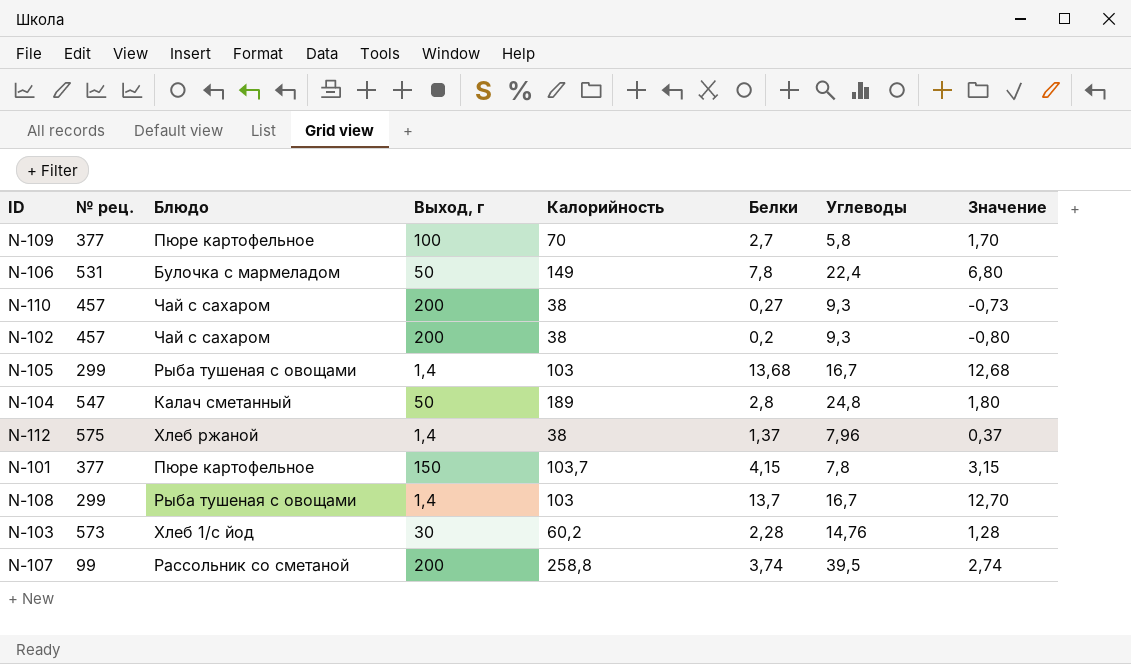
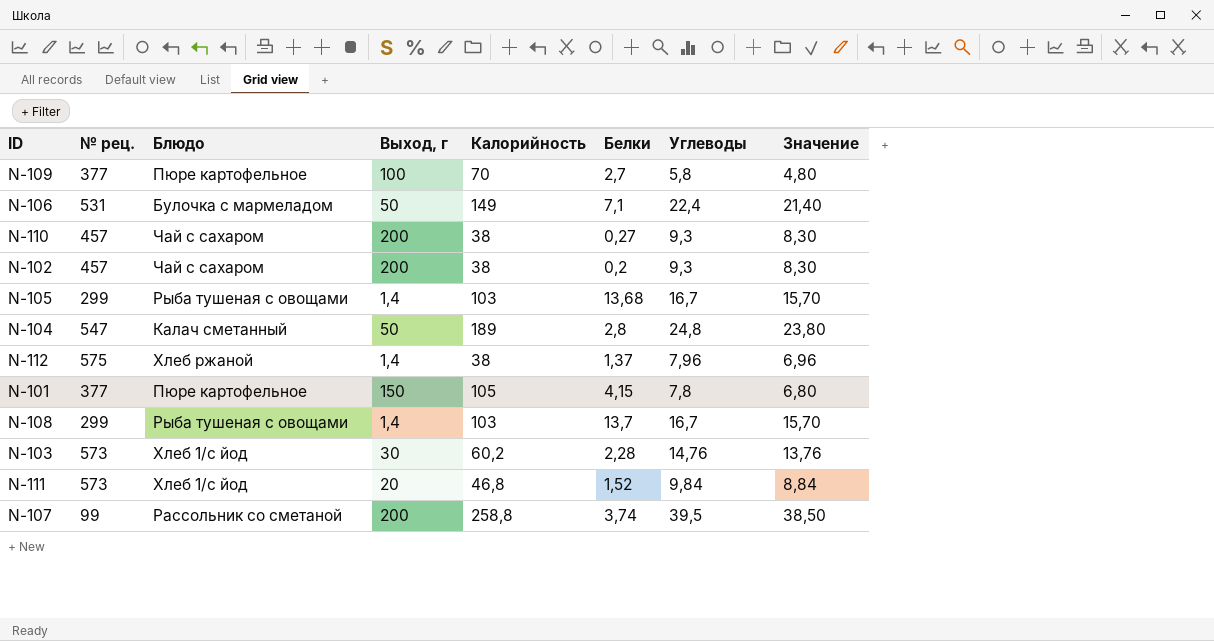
column Значение | formula: [Белки] - 1 -> [Углеводы] - 1
N-106 | Белки: 7,8 -> 7,1
N-101 | Калорийность: 103,7 -> 105
row N-111: none -> 573 | Хлеб 1/с йод | 20 | 46,8 | 1,52 | 9,84 | 8,84

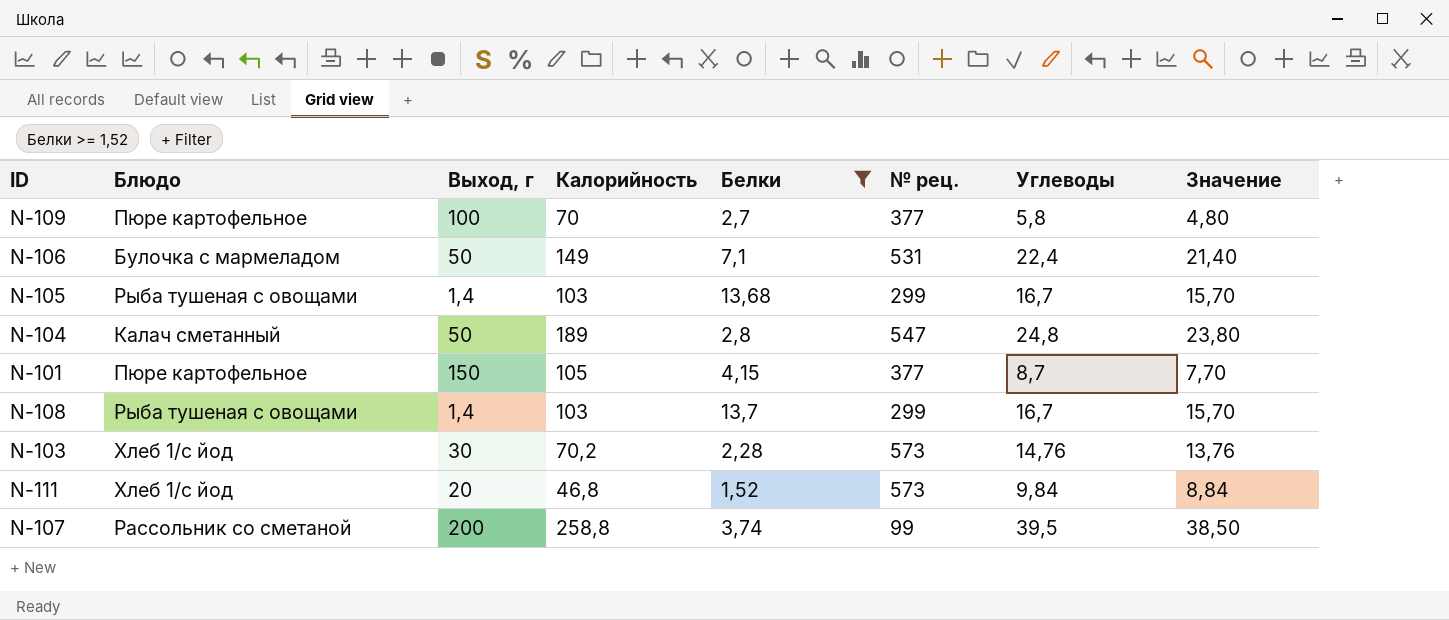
filter: none -> Белки >= 1,52
column № рец. | position: 2 -> 6
N-101 | Углеводы: 7,8 -> 8,7
N-101 | Значение: 6,80 -> 7,70
N-103 | Калорийность: 60,2 -> 70,2

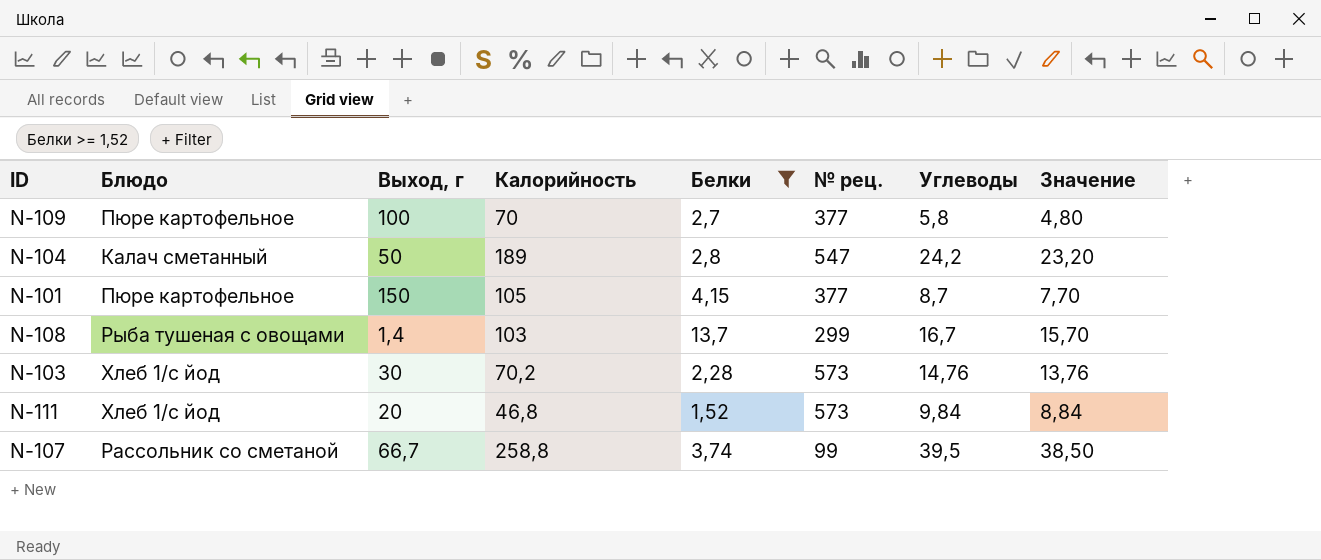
row N-106: Булочка с мармеладом | 50 | 149 | 7,1 | 531 | 22,4 | 21,40 -> none
row N-105: Рыба тушеная с овощами | 1,4 | 103 | 13,68 | 299 | 16,7 | 15,70 -> none
N-104 | Углеводы: 24,8 -> 24,2
N-104 | Значение: 23,80 -> 23,20
N-107 | Выход, г: 200 -> 66,7

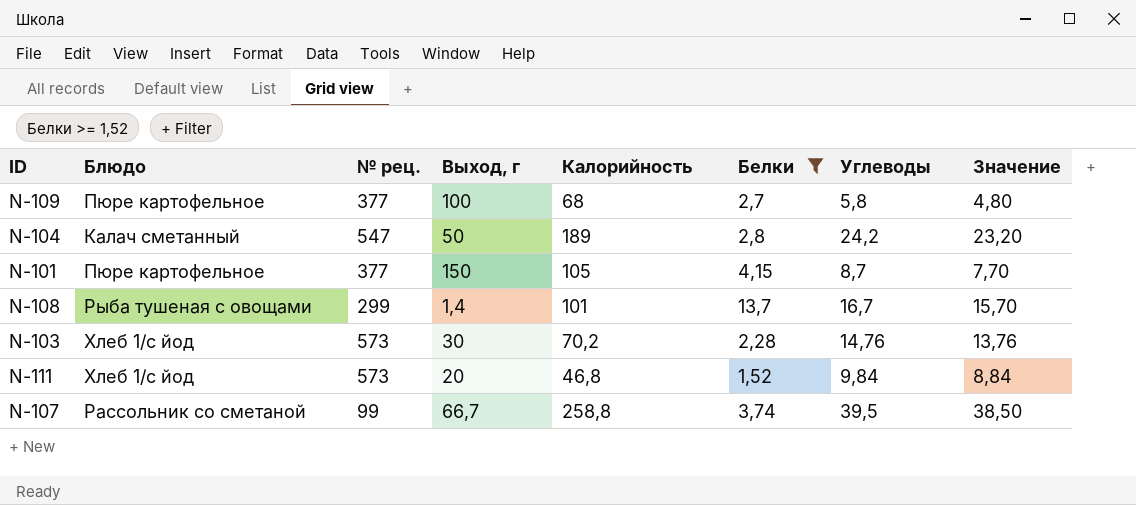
column № рец. | position: 6 -> 3
N-109 | Калорийность: 70 -> 68
N-108 | Калорийность: 103 -> 101

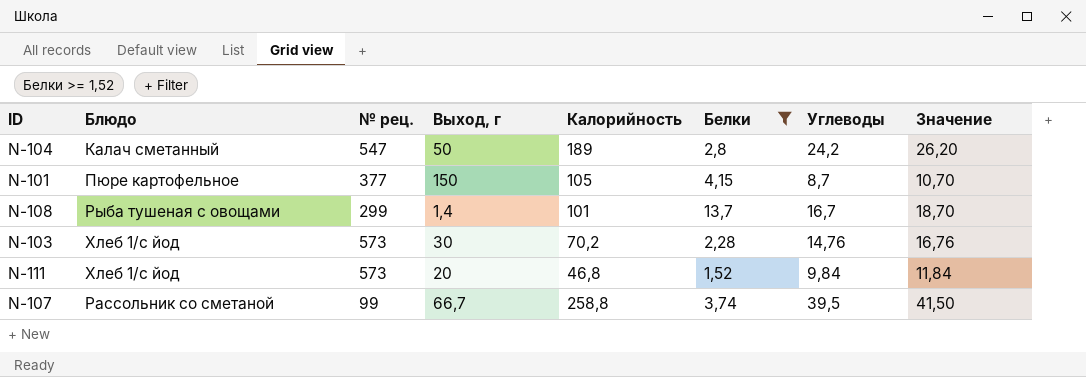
column Значение | formula: [Углеводы] - 1 -> [Углеводы] + 2
row N-109: Пюре картофельное | 377 | 100 | 68 | 2,7 | 5,8 | 4,80 -> none

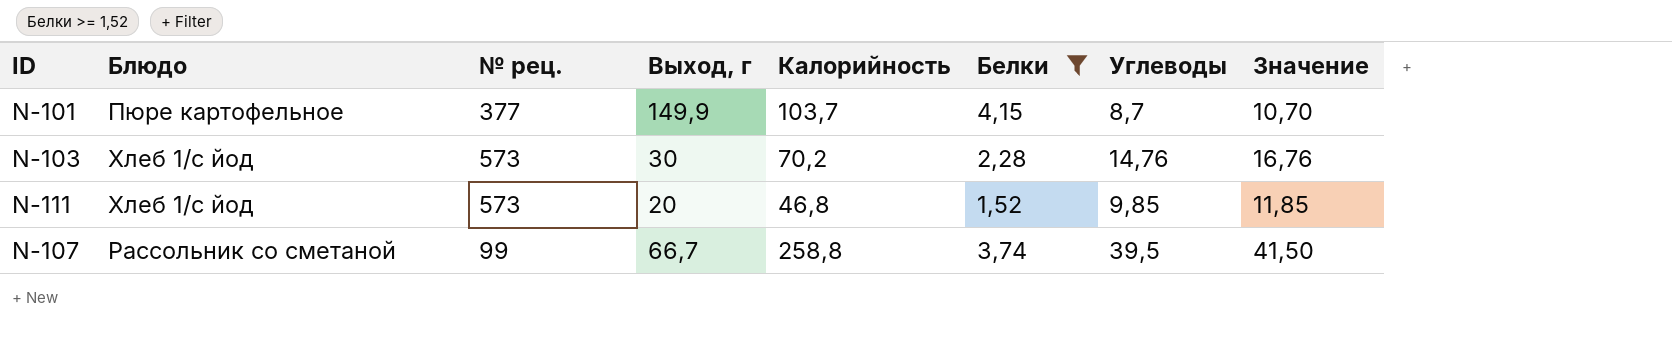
row N-104: Калач сметанный | 547 | 50 | 189 | 2,8 | 24,2 | 26,20 -> none
row N-108: Рыба тушеная с овощами | 299 | 1,4 | 101 | 13,7 | 16,7 | 18,70 -> none
N-101 | Выход, г: 150 -> 149,9
N-101 | Калорийность: 105 -> 103,7
N-111 | Углеводы: 9,84 -> 9,85
N-111 | Значение: 11,84 -> 11,85

